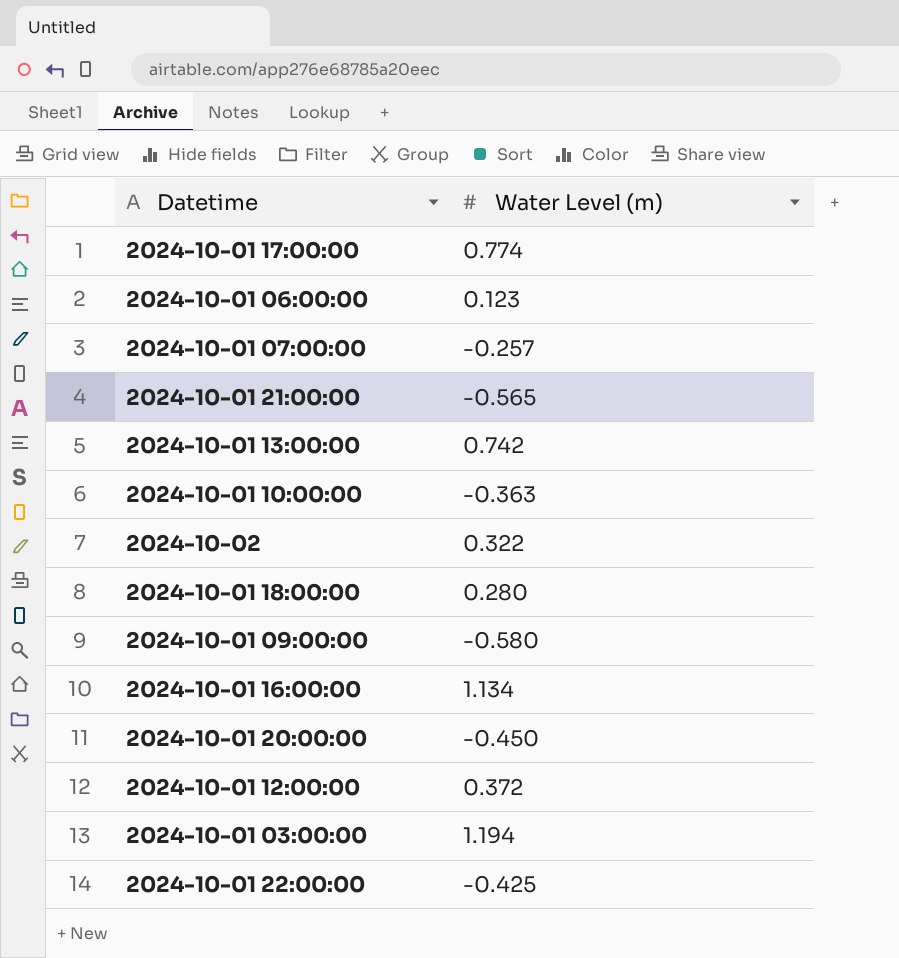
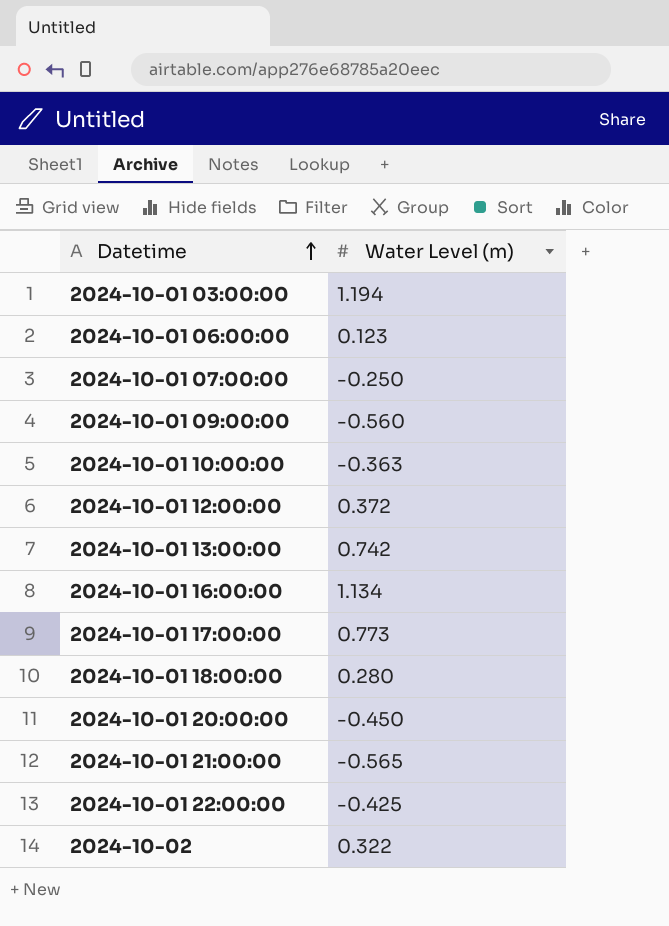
row order: none -> Datetime ascending
2024-10-01 07:00:00 | Water Level (m): -0.257 -> -0.250
2024-10-01 09:00:00 | Water Level (m): -0.580 -> -0.560
2024-10-01 17:00:00 | Water Level (m): 0.774 -> 0.773

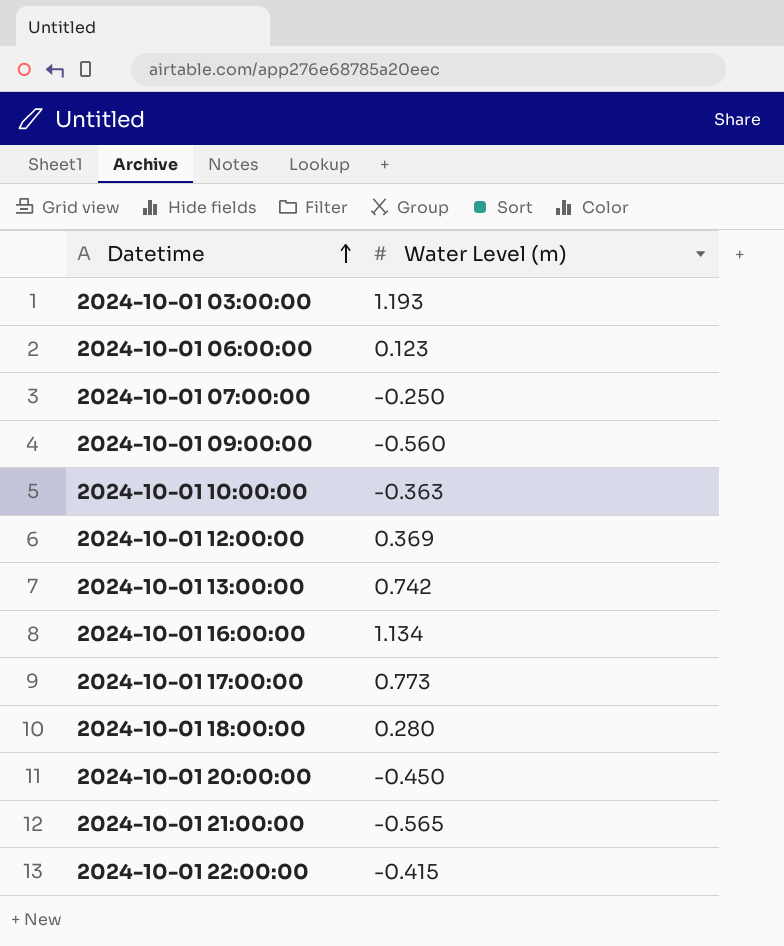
row 2024-10-02: 0.322 -> none
2024-10-01 03:00:00 | Water Level (m): 1.194 -> 1.193
2024-10-01 12:00:00 | Water Level (m): 0.372 -> 0.369
2024-10-01 22:00:00 | Water Level (m): -0.425 -> -0.415

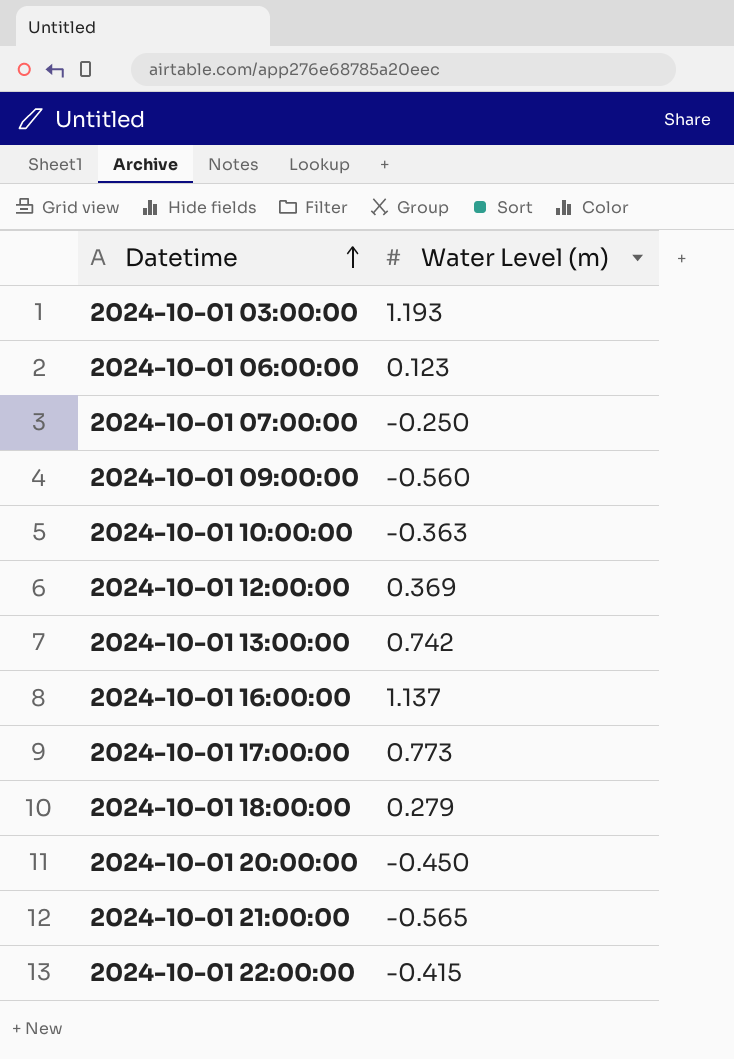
2024-10-01 16:00:00 | Water Level (m): 1.134 -> 1.137
2024-10-01 18:00:00 | Water Level (m): 0.280 -> 0.279

